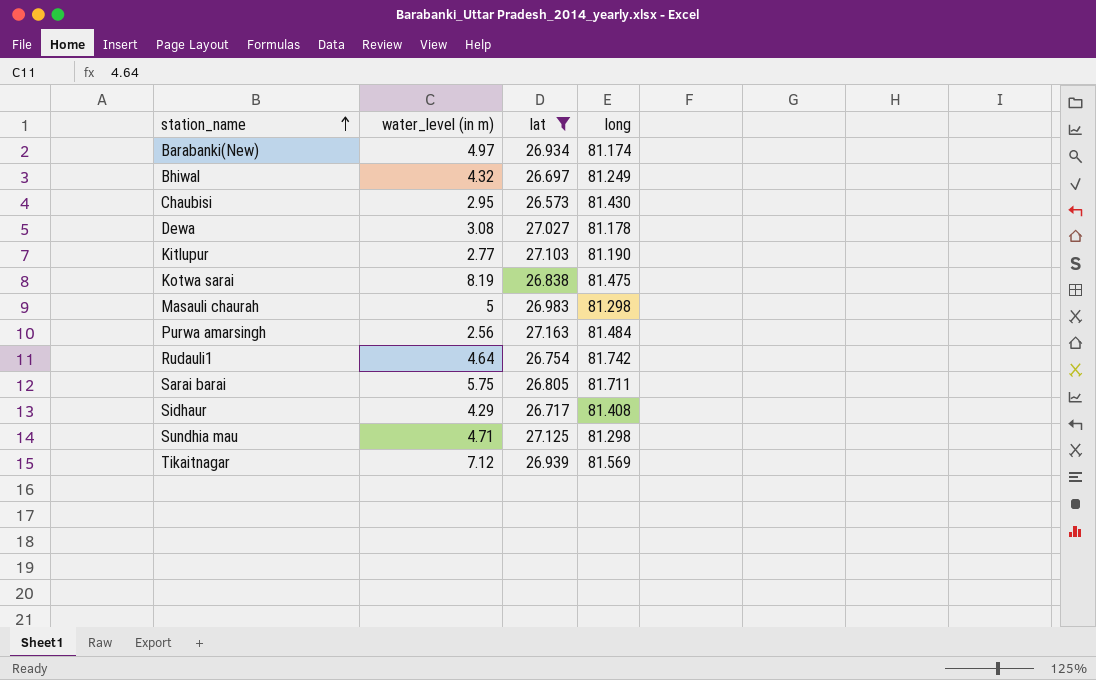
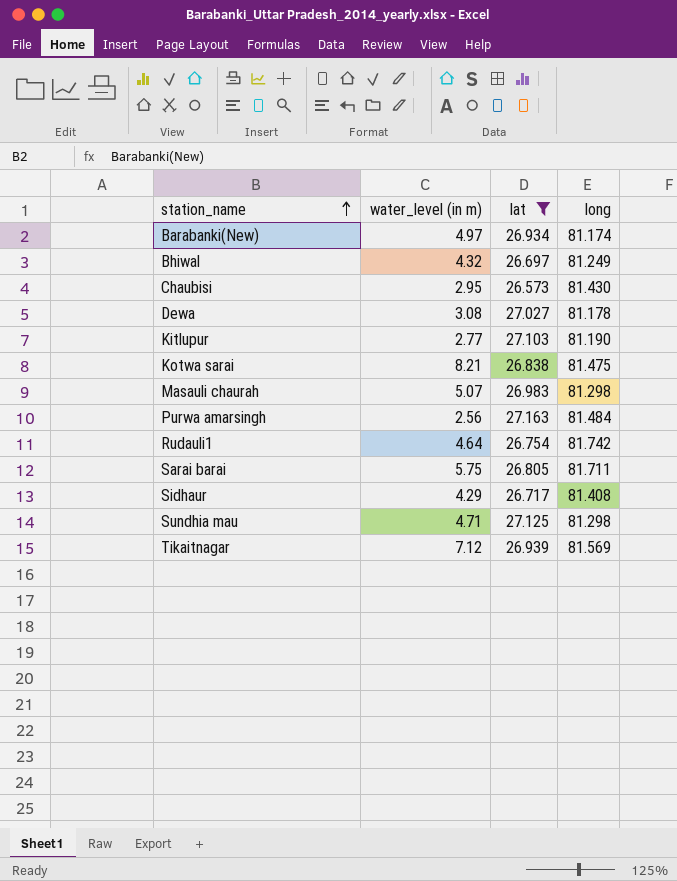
Kotwa sarai | water_level (in m): 8.19 -> 8.21
Masauli chaurah | water_level (in m): 5 -> 5.07

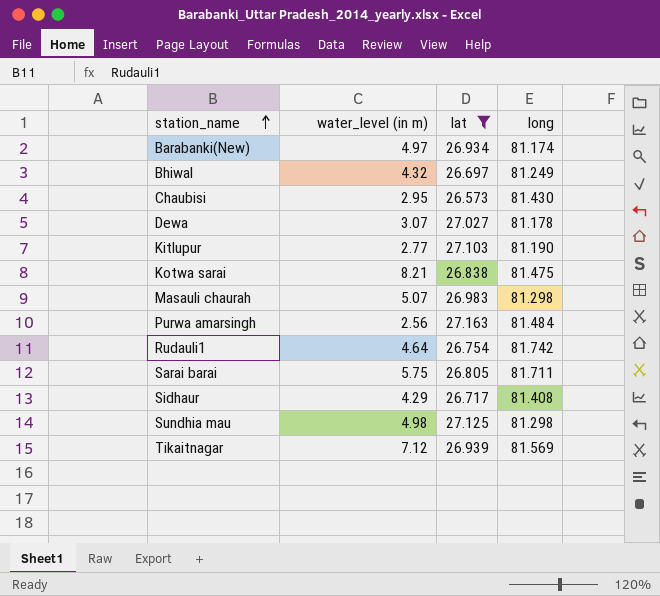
Dewa | water_level (in m): 3.08 -> 3.07
Sundhia mau | water_level (in m): 4.71 -> 4.98

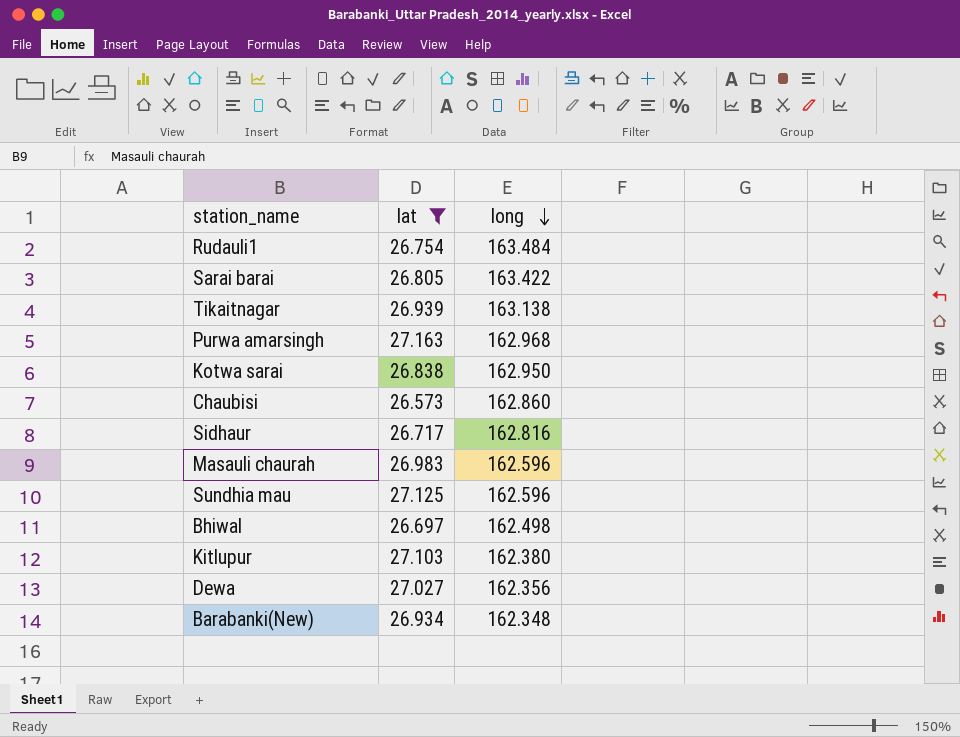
row order: station_name ascending -> long descending
column water_level (in m) | position: 2 -> none
Rudauli1 | long: 81.742 -> 163.484
Sarai barai | long: 81.711 -> 163.422
Tikaitnagar | long: 81.569 -> 163.138
Purwa amarsingh | long: 81.484 -> 162.968
Kotwa sarai | long: 81.475 -> 162.950
Chaubisi | long: 81.430 -> 162.860
Sidhaur | long: 81.408 -> 162.816
Masauli chaurah | long: 81.298 -> 162.596
Sundhia mau | long: 81.298 -> 162.596
Bhiwal | long: 81.249 -> 162.498
Kitlupur | long: 81.190 -> 162.380
Dewa | long: 81.178 -> 162.356
Barabanki(New) | long: 81.174 -> 162.348

